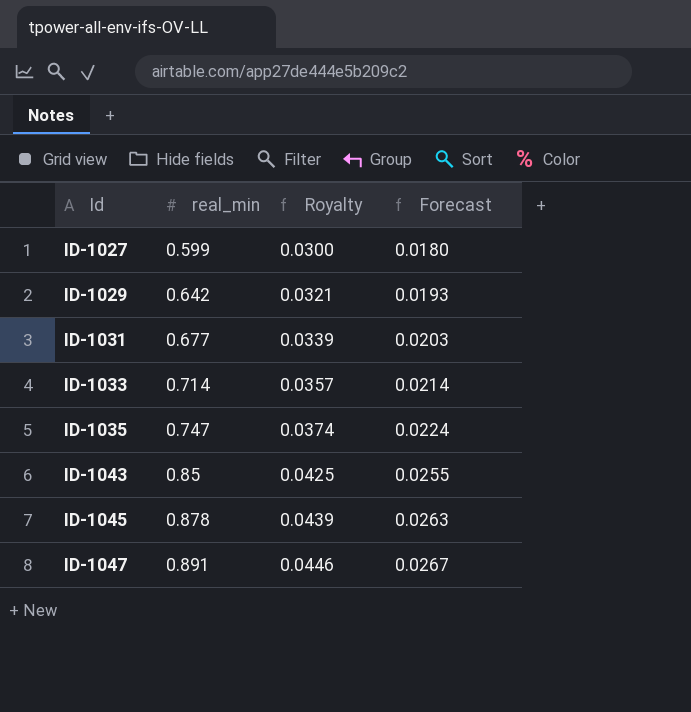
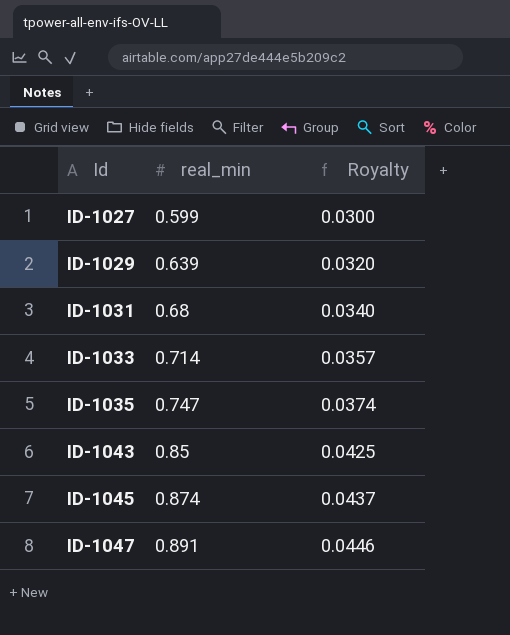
column Forecast | formula: [real_min] * 0.03 -> none
ID-1029 | real_min: 0.642 -> 0.639
ID-1029 | Royalty: 0.0321 -> 0.0320
ID-1031 | real_min: 0.677 -> 0.68
ID-1031 | Royalty: 0.0339 -> 0.0340
ID-1045 | real_min: 0.878 -> 0.874
ID-1045 | Royalty: 0.0439 -> 0.0437

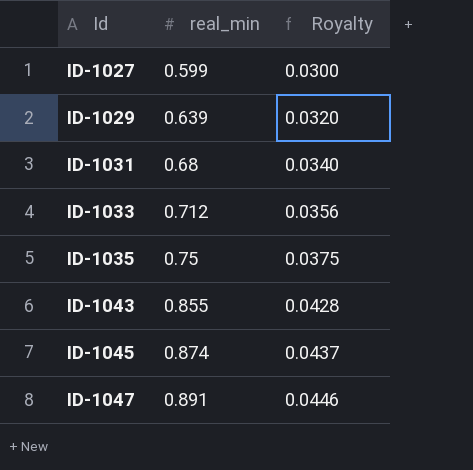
ID-1033 | real_min: 0.714 -> 0.712
ID-1033 | Royalty: 0.0357 -> 0.0356
ID-1035 | real_min: 0.747 -> 0.75
ID-1035 | Royalty: 0.0374 -> 0.0375
ID-1043 | real_min: 0.85 -> 0.855
ID-1043 | Royalty: 0.0425 -> 0.0428

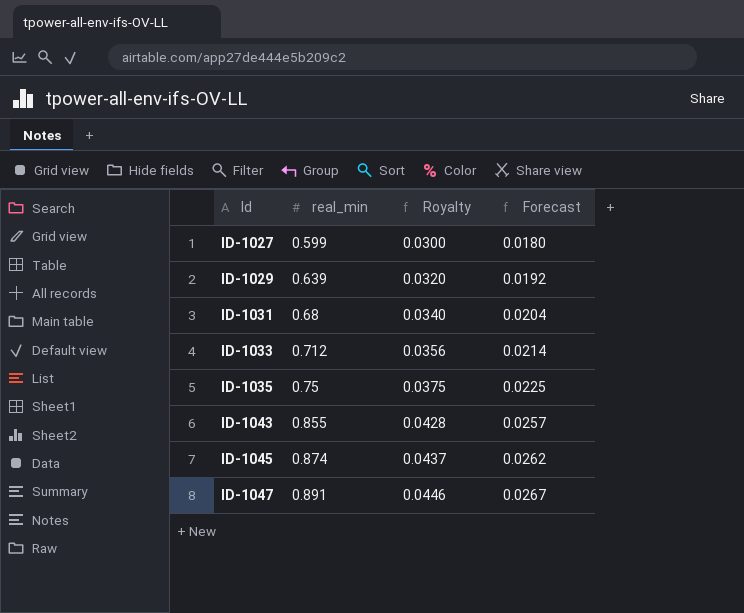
column Forecast | formula: none -> [real_min] * 0.03

